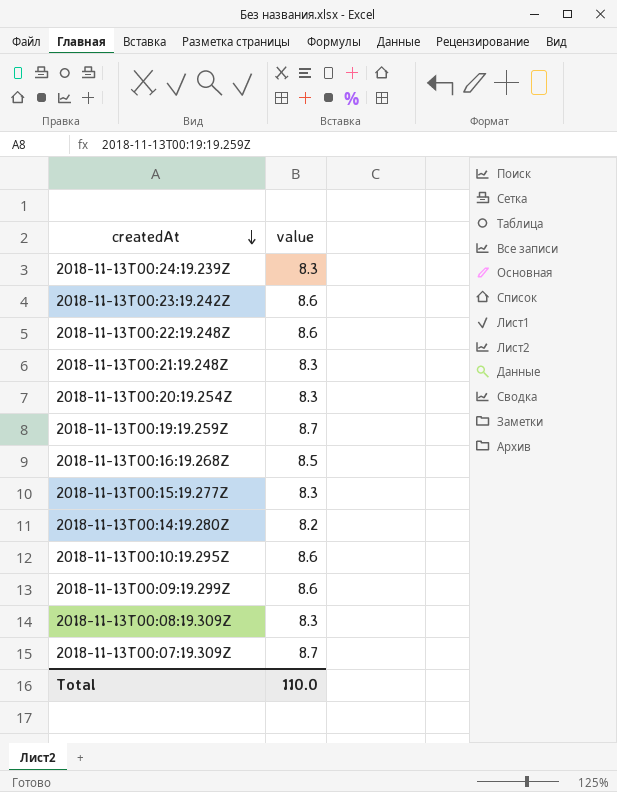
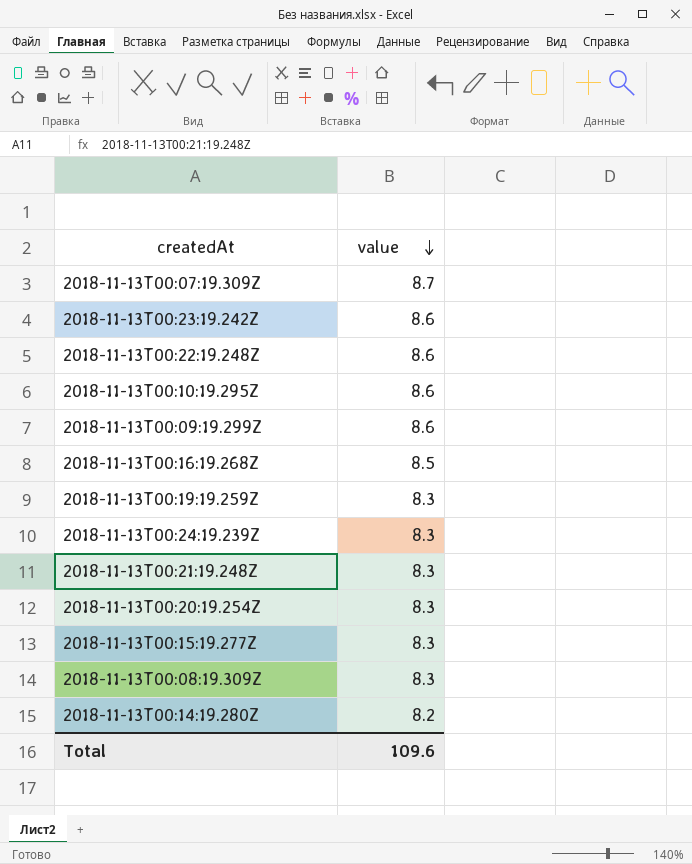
row order: createdAt descending -> value descending
2018-11-13T00:19:19.259Z | value: 8.7 -> 8.3
Total | value: 110.0 -> 109.6

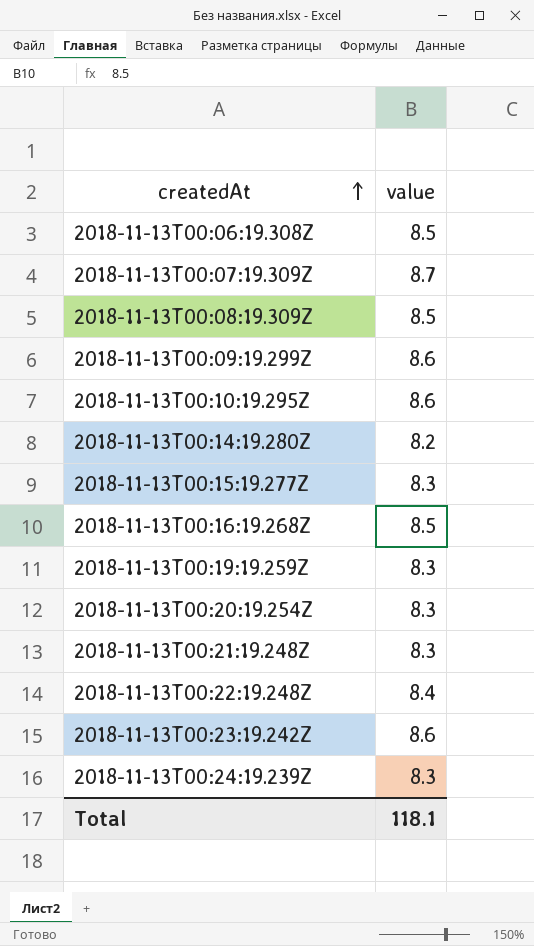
row order: value descending -> createdAt ascending
row 2018-11-13T00:06:19.308Z: none -> 8.5
2018-11-13T00:08:19.309Z | value: 8.3 -> 8.5
2018-11-13T00:22:19.248Z | value: 8.6 -> 8.4
Total | value: 109.6 -> 118.1

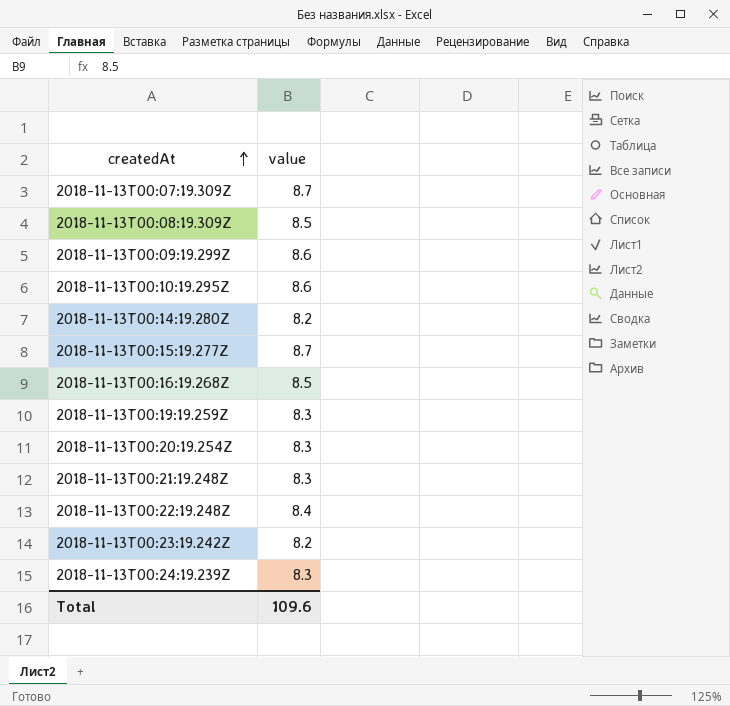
row 2018-11-13T00:06:19.308Z: 8.5 -> none
2018-11-13T00:15:19.277Z | value: 8.3 -> 8.7
2018-11-13T00:23:19.242Z | value: 8.6 -> 8.2
Total | value: 118.1 -> 109.6

